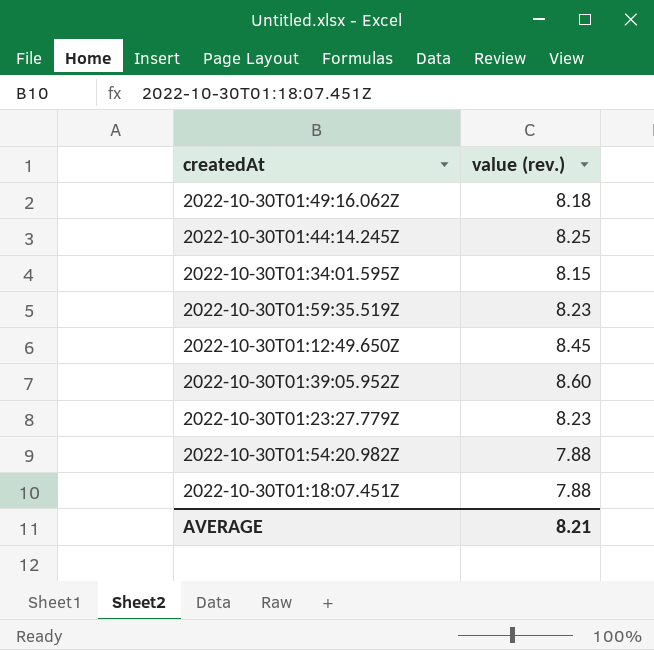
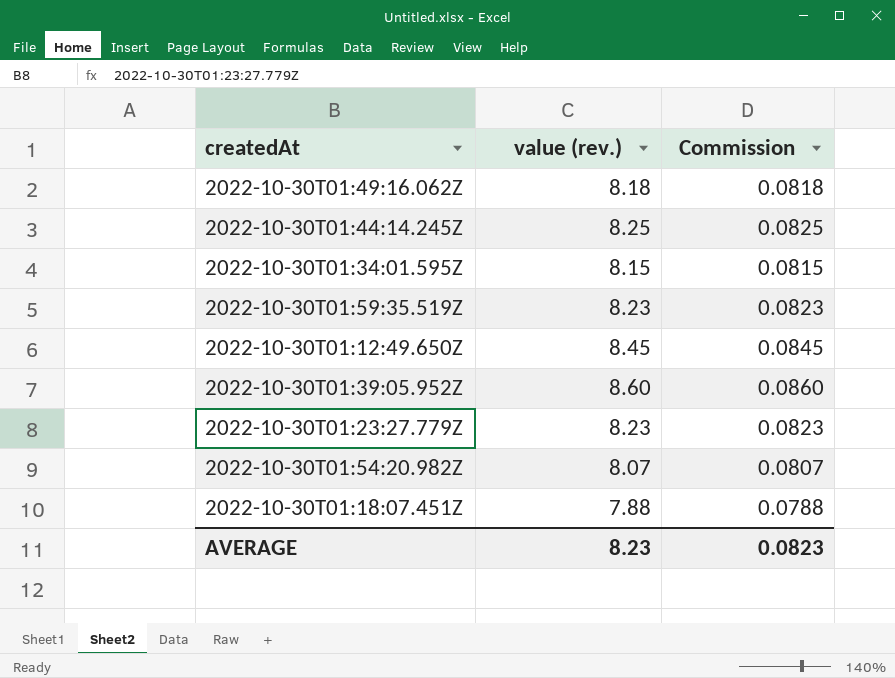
column Commission | formula: none -> [value (rev.)] * 0.01
2022-10-30T01:54:20.982Z | value (rev.): 7.88 -> 8.07
AVERAGE | value (rev.): 8.21 -> 8.23

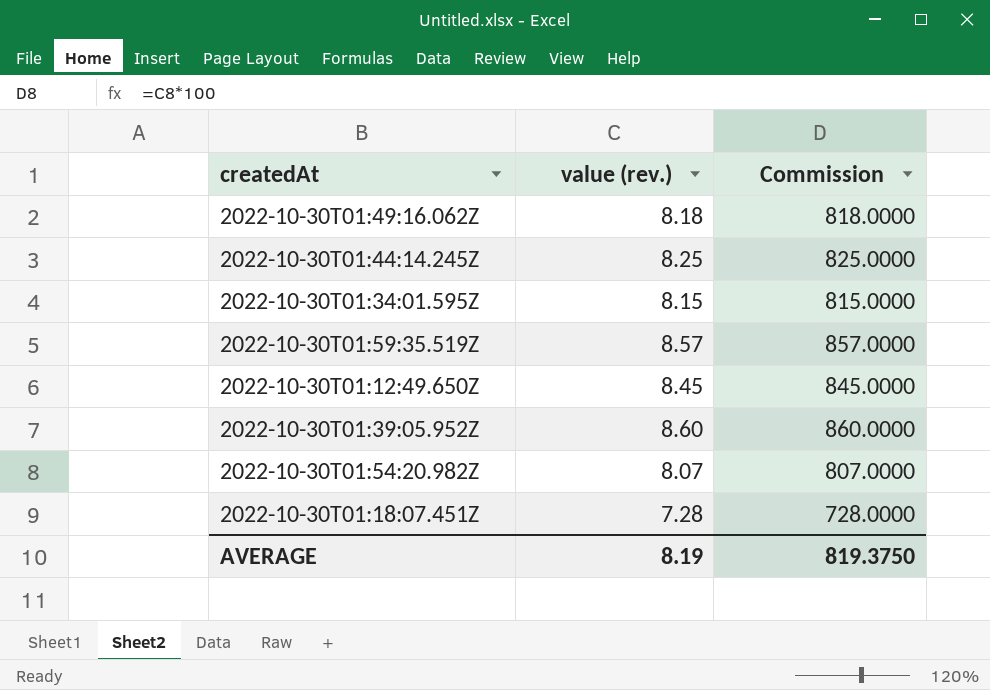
column Commission | formula: [value (rev.)] * 0.01 -> [value (rev.)] * 100
row 2022-10-30T01:23:27.779Z: 8.23 | 0.0823 -> none
2022-10-30T01:59:35.519Z | value (rev.): 8.23 -> 8.57
2022-10-30T01:18:07.451Z | value (rev.): 7.88 -> 7.28
AVERAGE | value (rev.): 8.23 -> 8.19
AVERAGE | Commission: 0.0823 -> 819.3750

